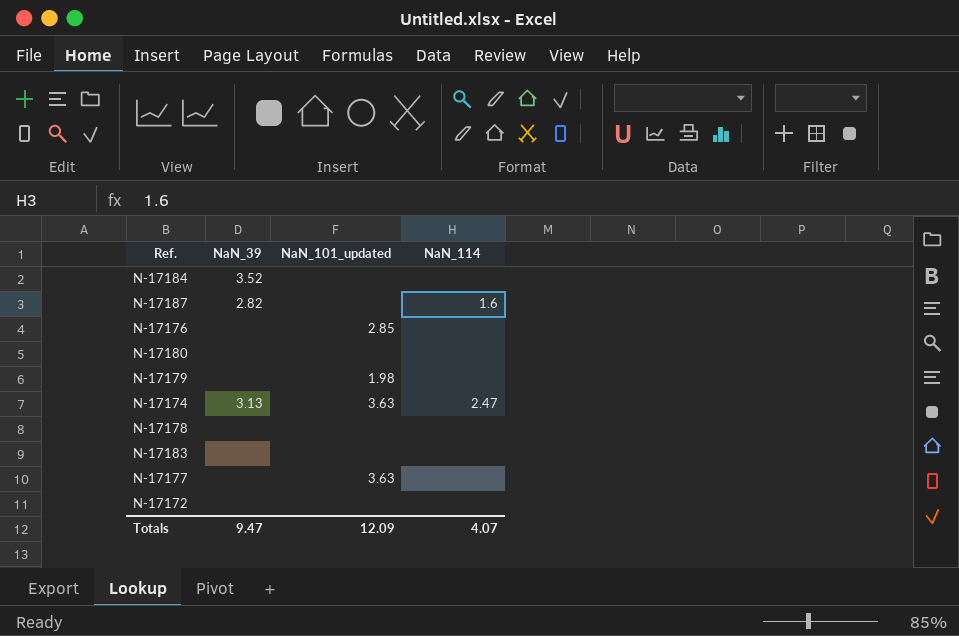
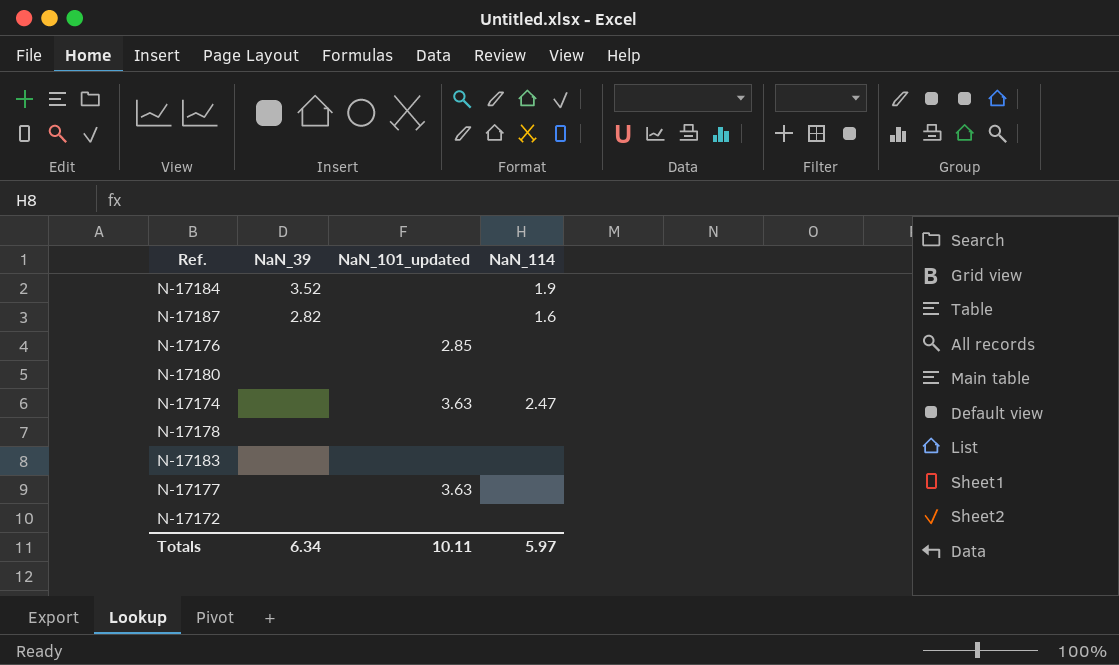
row N-17179: none | 1.98 | none -> none
N-17184 | NaN_114: none -> 1.9
N-17174 | NaN_39: 3.13 -> none
Totals | NaN_39: 9.47 -> 6.34
Totals | NaN_101_updated: 12.09 -> 10.11
Totals | NaN_114: 4.07 -> 5.97

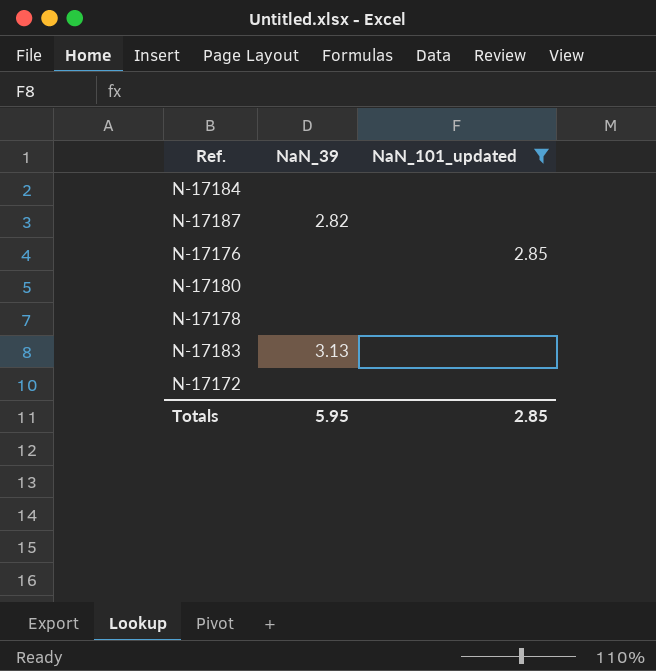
filter: none -> NaN_101_updated != 3.63
column NaN_114 | position: 4 -> none
N-17184 | NaN_39: 3.52 -> none
N-17183 | NaN_39: none -> 3.13
Totals | NaN_39: 6.34 -> 5.95
Totals | NaN_101_updated: 10.11 -> 2.85

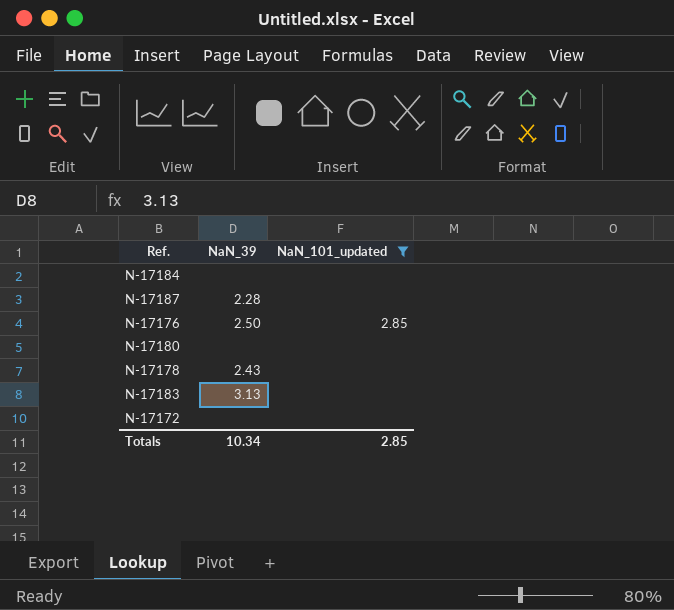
N-17187 | NaN_39: 2.82 -> 2.28
N-17176 | NaN_39: none -> 2.50
N-17178 | NaN_39: none -> 2.43
Totals | NaN_39: 5.95 -> 10.34

